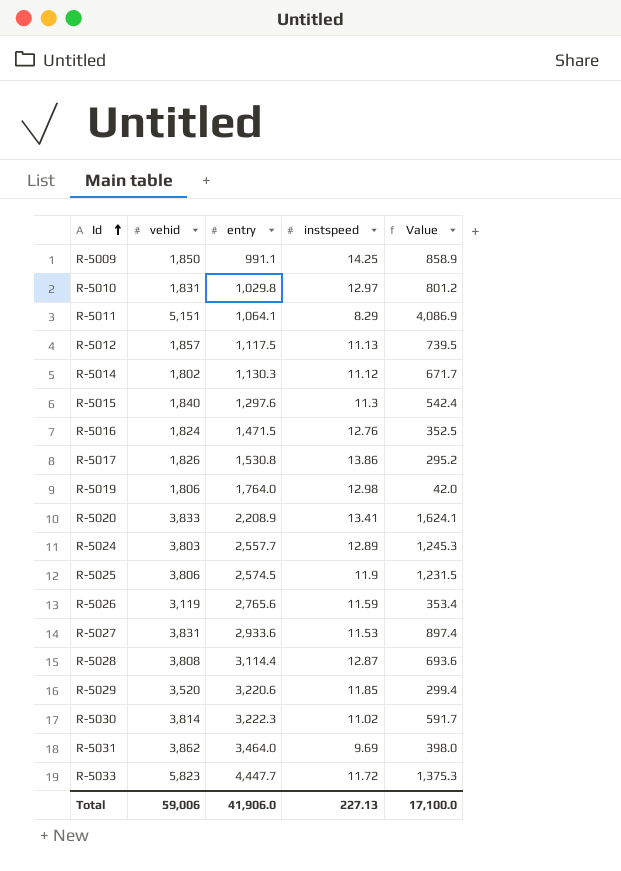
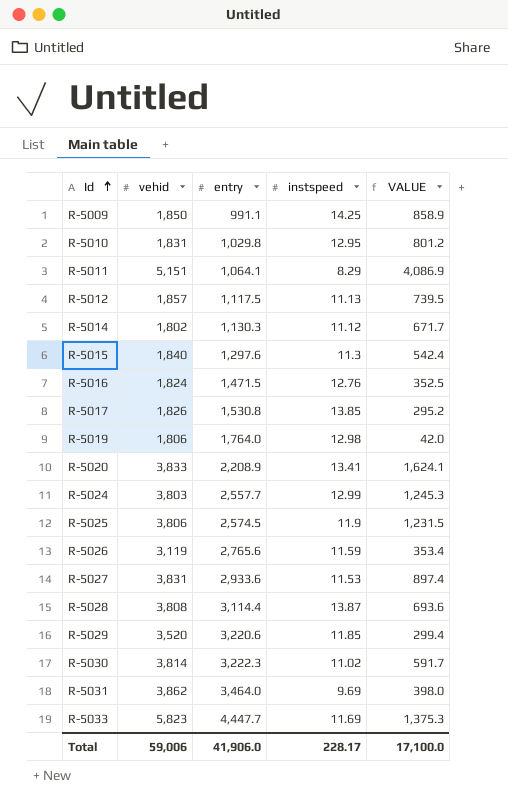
column name: Value -> VALUE
R-5010 | instspeed: 12.97 -> 12.95
R-5017 | instspeed: 13.86 -> 13.85
R-5024 | instspeed: 12.89 -> 12.99
R-5028 | instspeed: 12.87 -> 13.87
R-5033 | instspeed: 11.72 -> 11.69
Total | instspeed: 227.13 -> 228.17

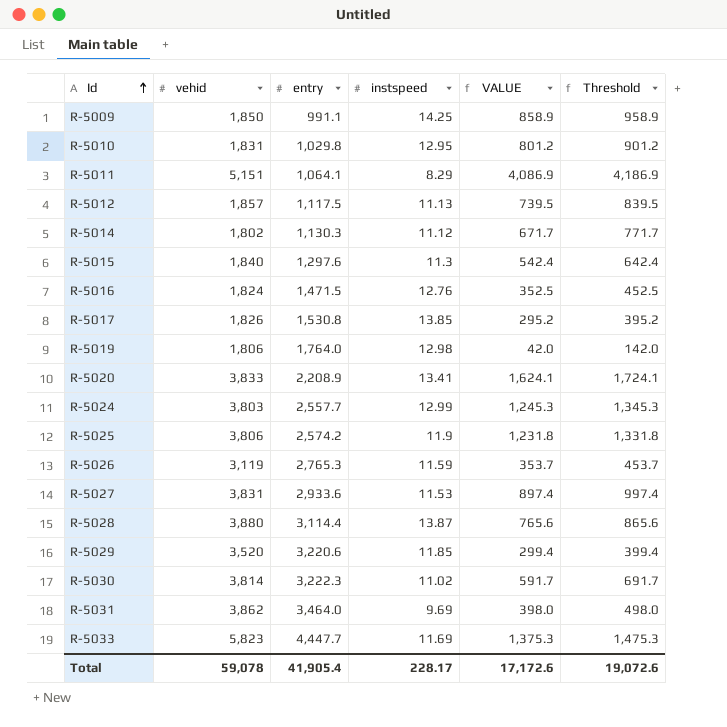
column Threshold | formula: none -> [VALUE] + 100
R-5025 | entry: 2,574.5 -> 2,574.2
R-5025 | VALUE: 1,231.5 -> 1,231.8
R-5026 | entry: 2,765.6 -> 2,765.3
R-5026 | VALUE: 353.4 -> 353.7
R-5028 | vehid: 3,808 -> 3,880
R-5028 | VALUE: 693.6 -> 765.6
Total | vehid: 59,006 -> 59,078
Total | entry: 41,906.0 -> 41,905.4
Total | VALUE: 17,100.0 -> 17,172.6

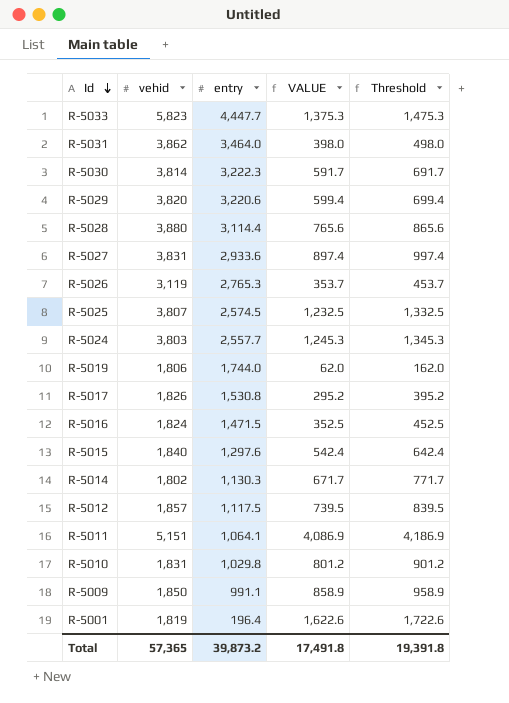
row order: Id ascending -> Id descending
column instspeed | position: 4 -> none
row R-5020: 3,833 | 2,208.9 | 13.41 | 1,624.1 | 1,724.1 -> none
R-5029 | vehid: 3,520 -> 3,820
R-5029 | VALUE: 299.4 -> 599.4
R-5029 | Threshold: 399.4 -> 699.4
R-5025 | vehid: 3,806 -> 3,807
R-5025 | entry: 2,574.2 -> 2,574.5
R-5025 | VALUE: 1,231.8 -> 1,232.5
R-5025 | Threshold: 1,331.8 -> 1,332.5
R-5019 | entry: 1,764.0 -> 1,744.0
R-5019 | VALUE: 42.0 -> 62.0
R-5019 | Threshold: 142.0 -> 162.0
row R-5001: none -> 1,819 | 196.4 | 1,622.6 | 1,722.6
Total | vehid: 59,078 -> 57,365
Total | entry: 41,905.4 -> 39,873.2
Total | VALUE: 17,172.6 -> 17,491.8
Total | Threshold: 19,072.6 -> 19,391.8

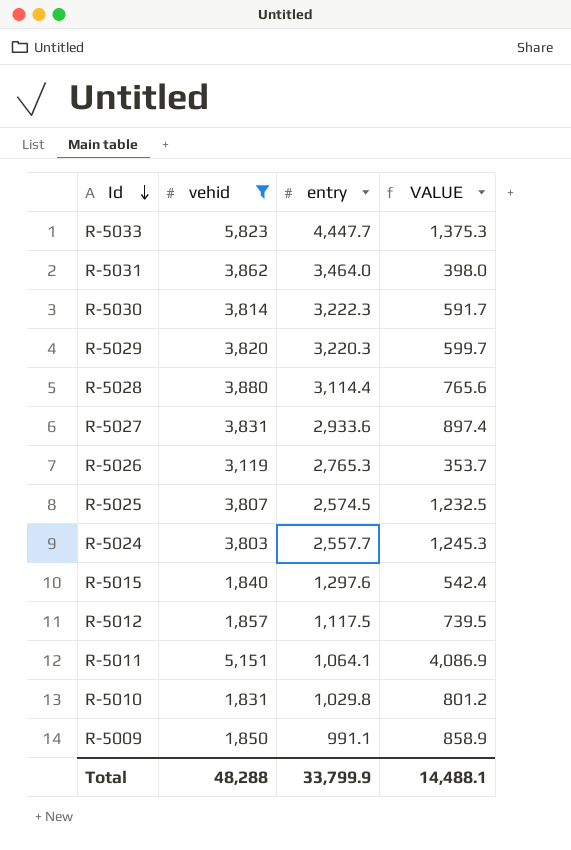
filter: none -> vehid >= 1,831
column Threshold | formula: [VALUE] + 100 -> none
R-5029 | entry: 3,220.6 -> 3,220.3
R-5029 | VALUE: 599.4 -> 599.7
Total | vehid: 57,365 -> 48,288
Total | entry: 39,873.2 -> 33,799.9
Total | VALUE: 17,491.8 -> 14,488.1

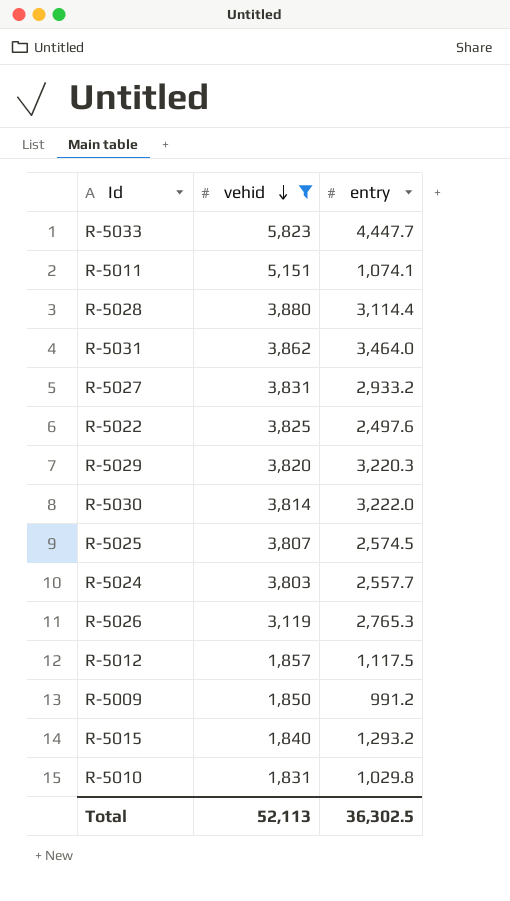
row order: Id descending -> vehid descending
column VALUE | formula: [vehid] - [entry] -> none
R-5011 | entry: 1,064.1 -> 1,074.1
R-5027 | entry: 2,933.6 -> 2,933.2
row R-5022: none -> 3,825 | 2,497.6
R-5030 | entry: 3,222.3 -> 3,222.0
R-5009 | entry: 991.1 -> 991.2
R-5015 | entry: 1,297.6 -> 1,293.2
Total | vehid: 48,288 -> 52,113
Total | entry: 33,799.9 -> 36,302.5

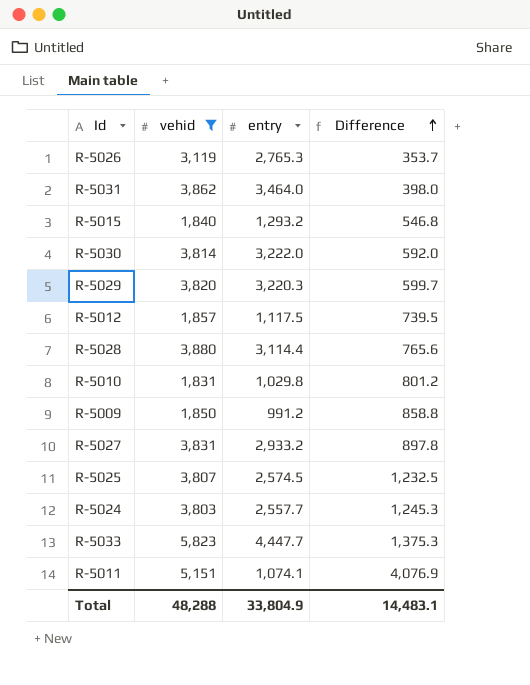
row order: vehid descending -> Difference ascending
column Difference | formula: none -> [vehid] - [entry]
row R-5022: 3,825 | 2,497.6 -> none
Total | vehid: 52,113 -> 48,288
Total | entry: 36,302.5 -> 33,804.9

